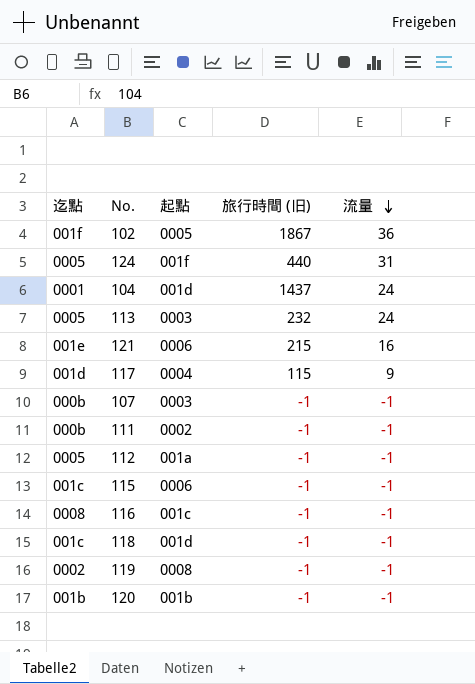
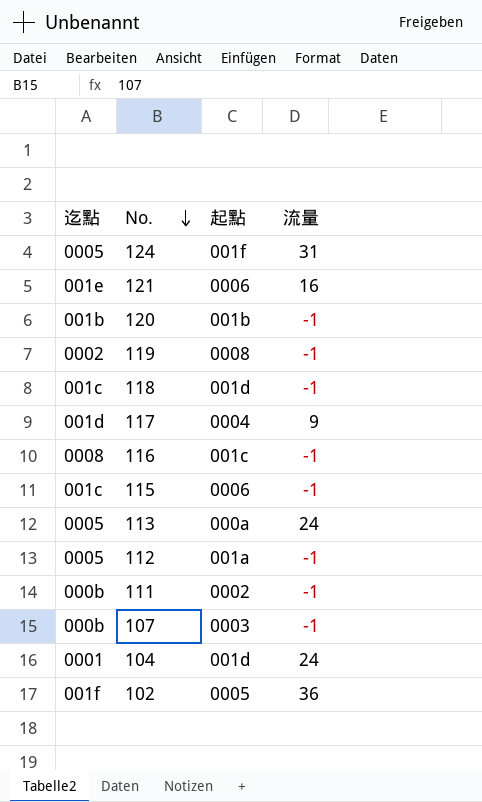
row order: 流量 descending -> No. descending
column 旅行時間 (旧) | position: 4 -> none
113 | 起點: 0003 -> 000a

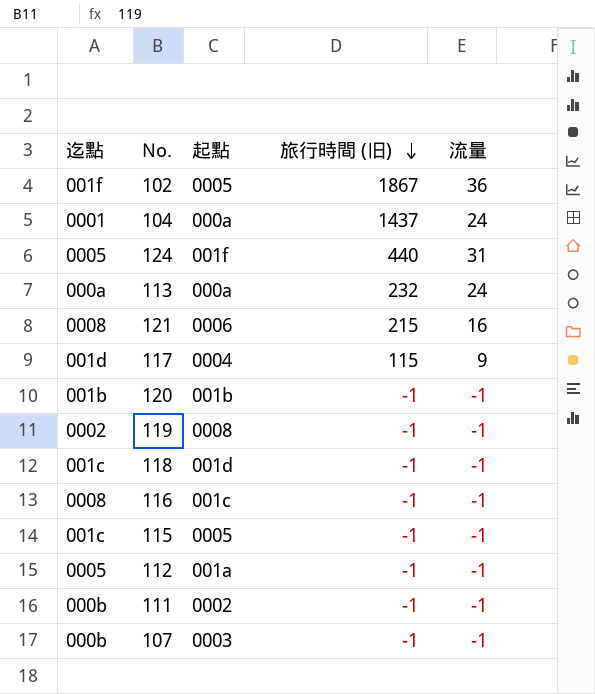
row order: No. descending -> 旅行時間 (旧) descending
column 旅行時間 (旧) | position: none -> 4
104 | 起點: 001d -> 000a
113 | 迄點: 0005 -> 000a
121 | 迄點: 001e -> 0008
115 | 起點: 0006 -> 0005

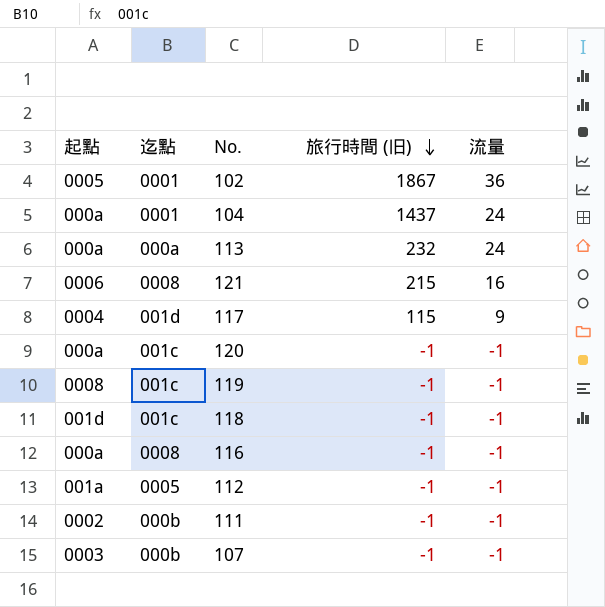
column 起點 | position: 3 -> 1
row 124: 0005 | 001f | 440 | 31 -> none
row 115: 001c | 0005 | -1 | -1 -> none
102 | 迄點: 001f -> 0001
120 | 起點: 001b -> 000a
120 | 迄點: 001b -> 001c
119 | 迄點: 0002 -> 001c
116 | 起點: 001c -> 000a

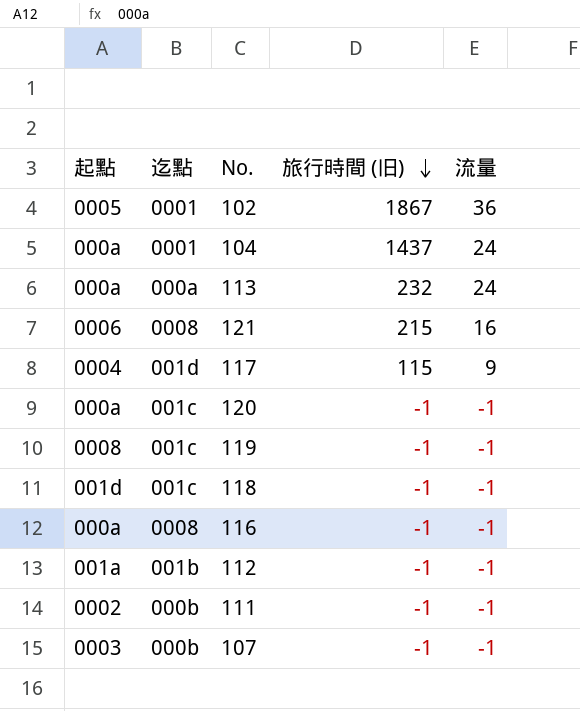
112 | 迄點: 0005 -> 001b

